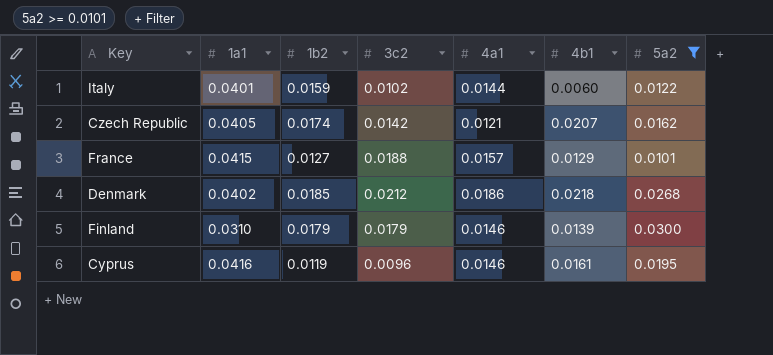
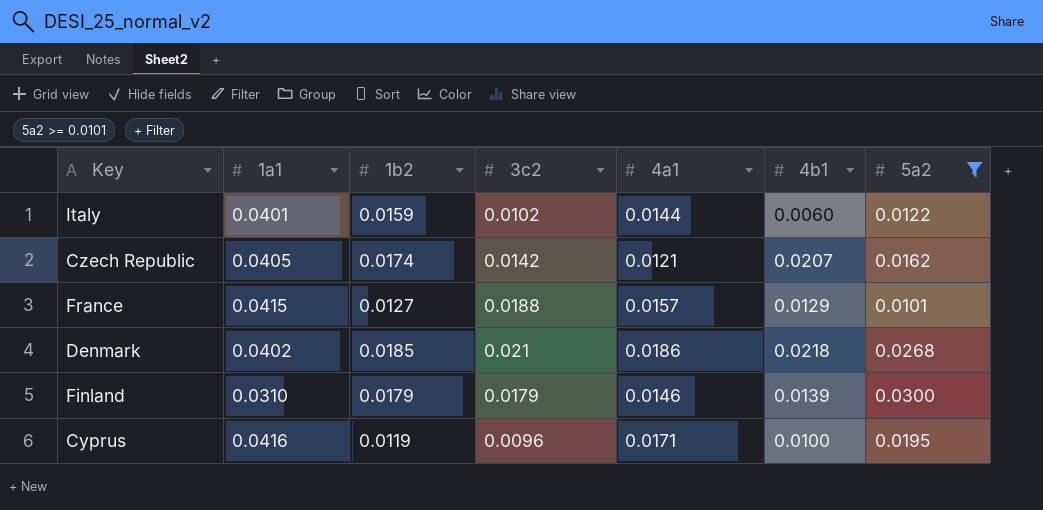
Denmark | 3c2: 0.0212 -> 0.021
Cyprus | 4a1: 0.0146 -> 0.0171
Cyprus | 4b1: 0.0161 -> 0.0100

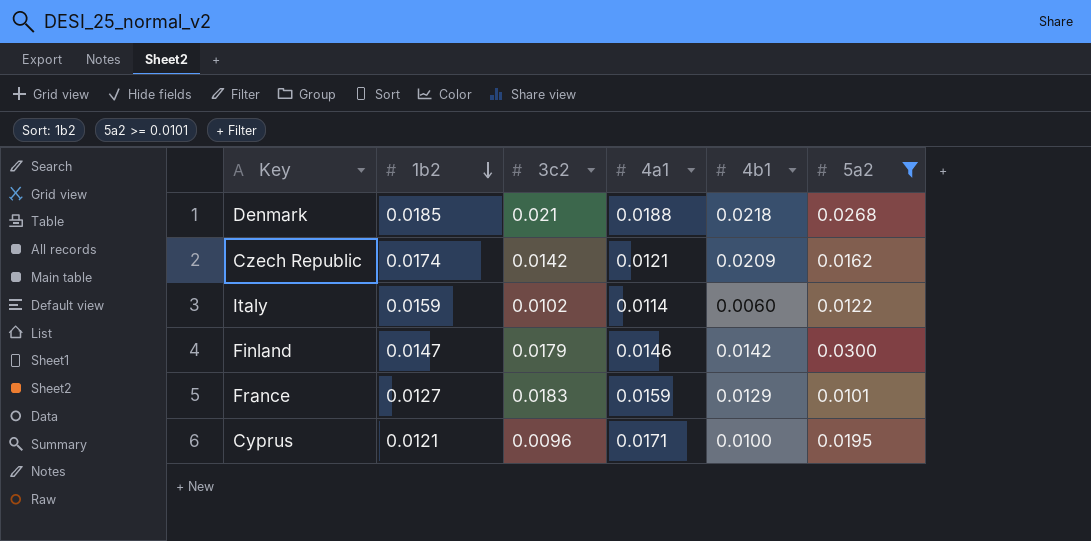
row order: none -> 1b2 descending
column 1a1 | position: 2 -> none
Denmark | 4a1: 0.0186 -> 0.0188
Czech Republic | 4b1: 0.0207 -> 0.0209
Italy | 4a1: 0.0144 -> 0.0114
Finland | 1b2: 0.0179 -> 0.0147
Finland | 4b1: 0.0139 -> 0.0142
France | 3c2: 0.0188 -> 0.0183
France | 4a1: 0.0157 -> 0.0159
Cyprus | 1b2: 0.0119 -> 0.0121

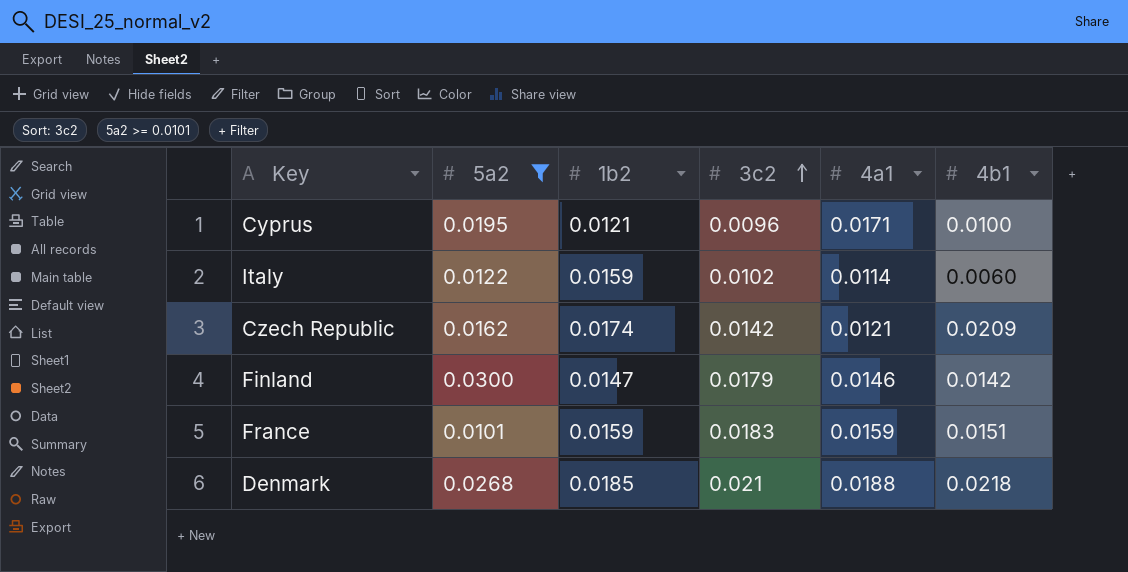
row order: 1b2 descending -> 3c2 ascending
column 5a2 | position: 6 -> 2
France | 1b2: 0.0127 -> 0.0159
France | 4b1: 0.0129 -> 0.0151

